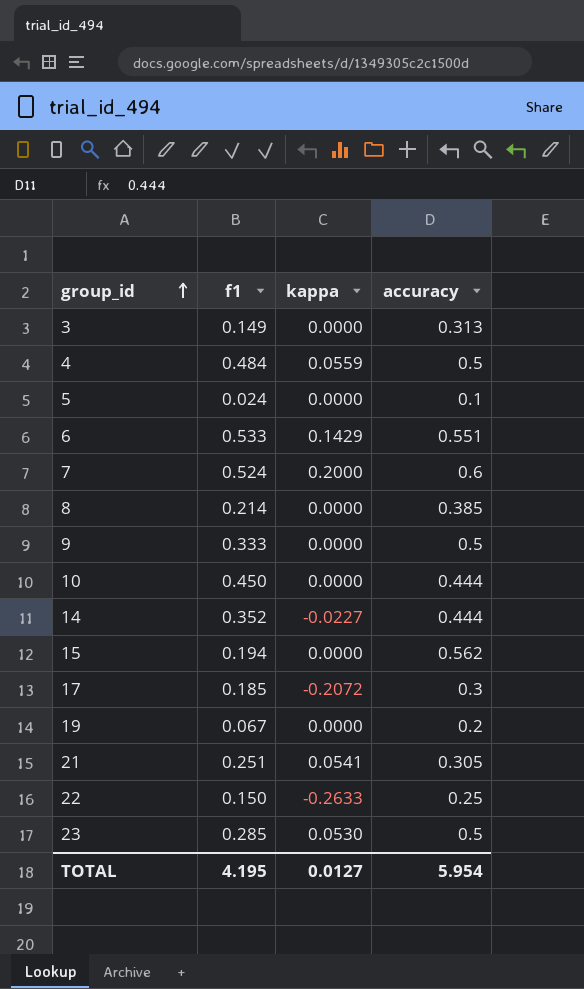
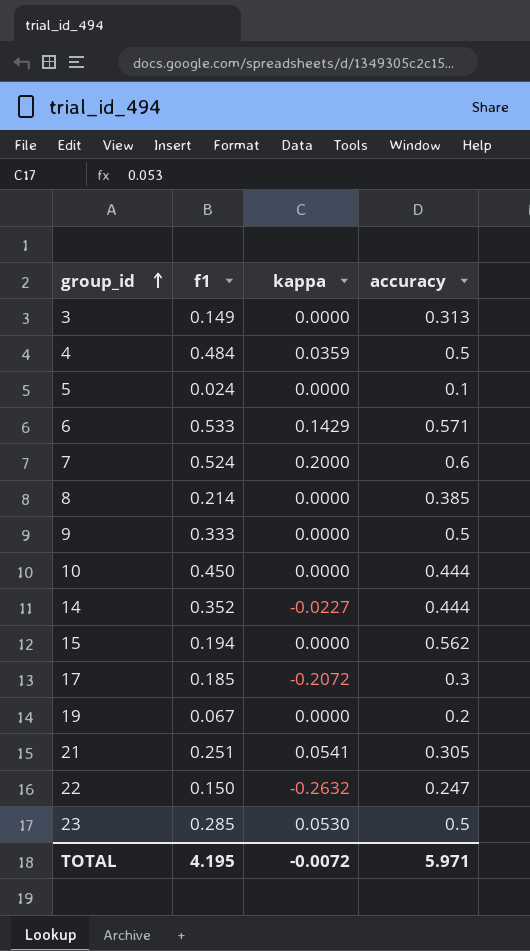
4 | kappa: 0.0559 -> 0.0359
6 | accuracy: 0.551 -> 0.571
22 | kappa: -0.2633 -> -0.2632
22 | accuracy: 0.25 -> 0.247
TOTAL | kappa: 0.0127 -> -0.0072
TOTAL | accuracy: 5.954 -> 5.971

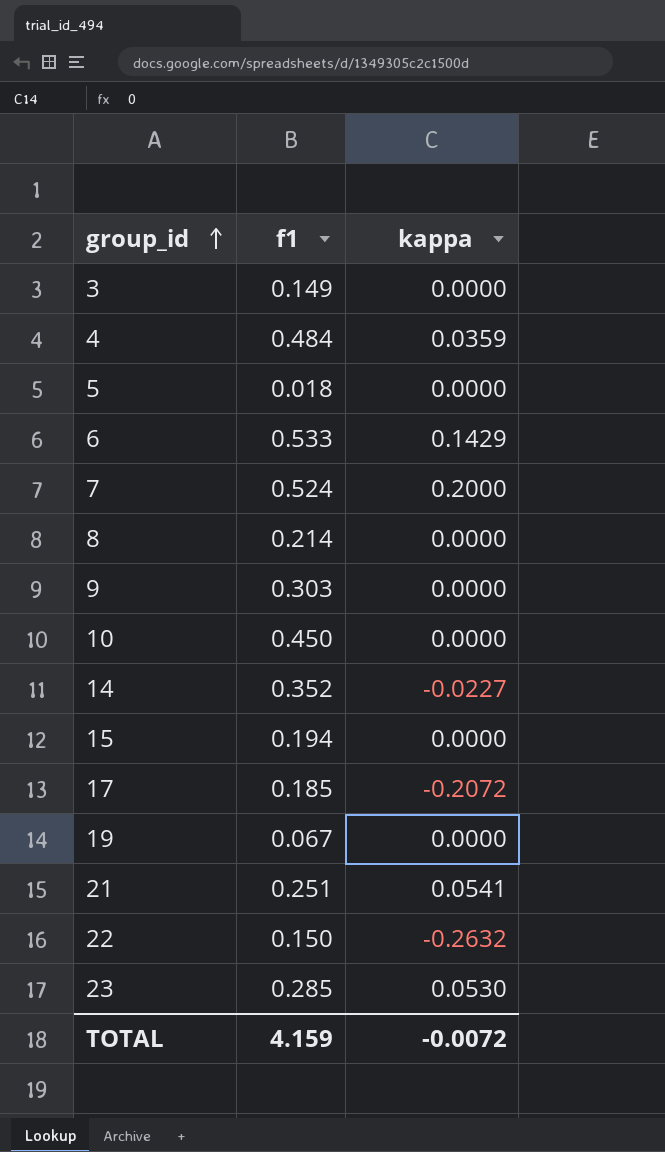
column accuracy | position: 4 -> none
5 | f1: 0.024 -> 0.018
9 | f1: 0.333 -> 0.303
TOTAL | f1: 4.195 -> 4.159

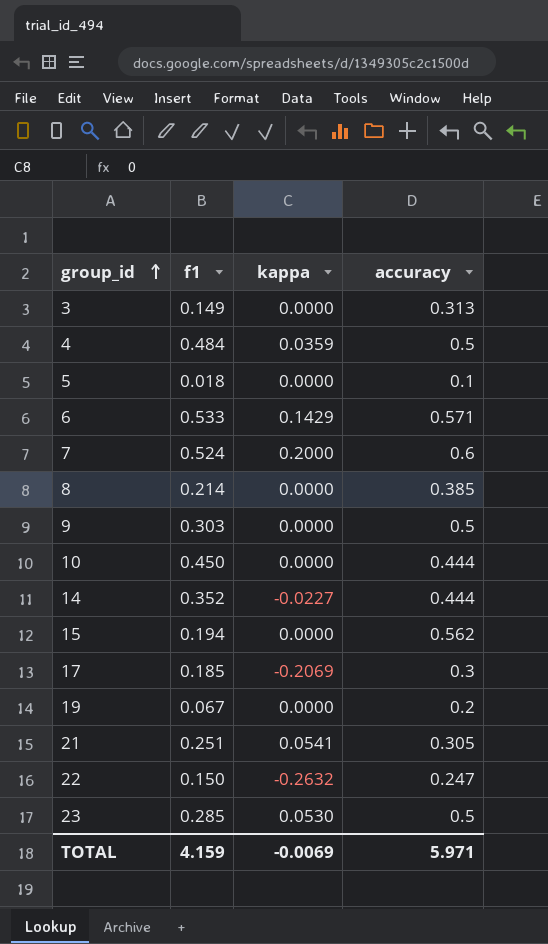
column accuracy | position: none -> 4
17 | kappa: -0.2072 -> -0.2069
TOTAL | kappa: -0.0072 -> -0.0069

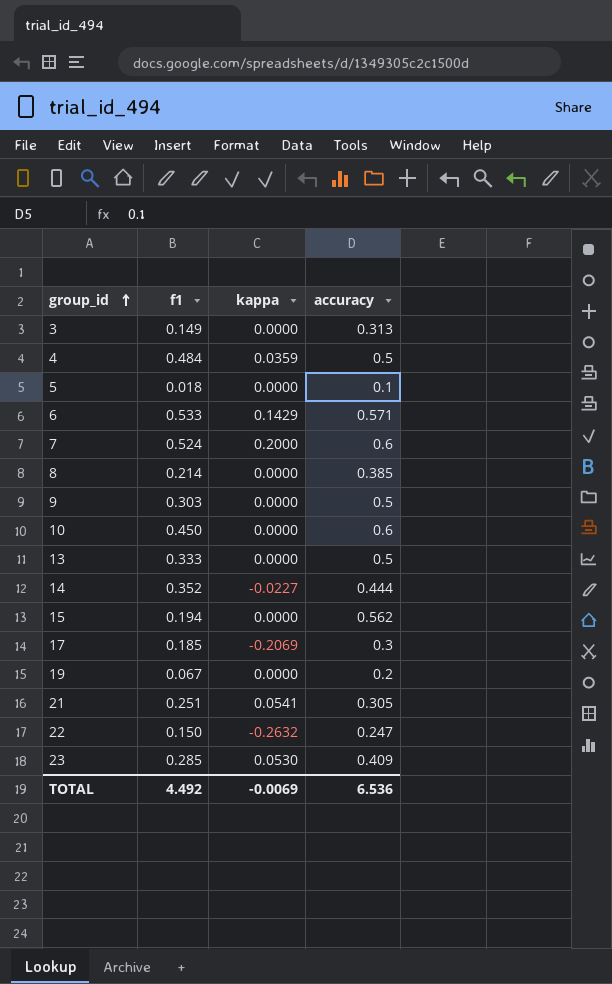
10 | accuracy: 0.444 -> 0.6
row 13: none -> 0.333 | 0.0000 | 0.5
23 | accuracy: 0.5 -> 0.409
TOTAL | f1: 4.159 -> 4.492
TOTAL | accuracy: 5.971 -> 6.536

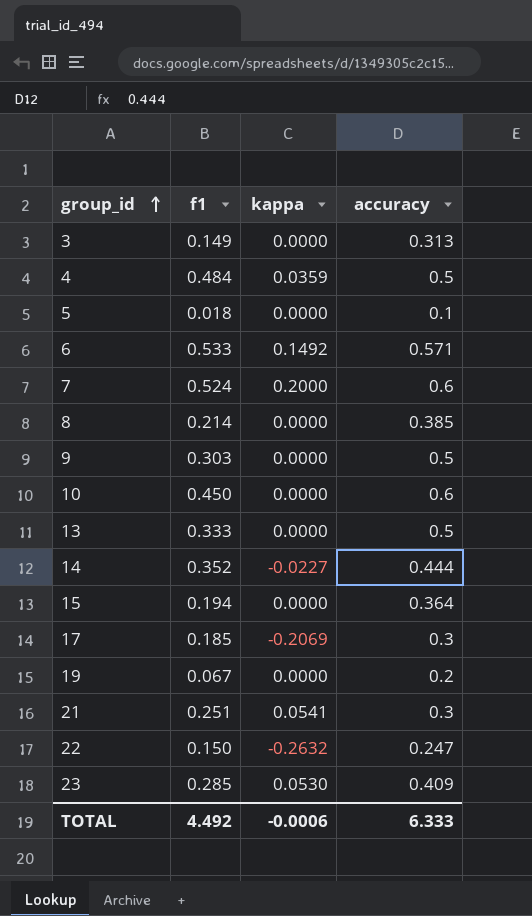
6 | kappa: 0.1429 -> 0.1492
15 | accuracy: 0.562 -> 0.364
21 | accuracy: 0.305 -> 0.3
TOTAL | kappa: -0.0069 -> -0.0006
TOTAL | accuracy: 6.536 -> 6.333

